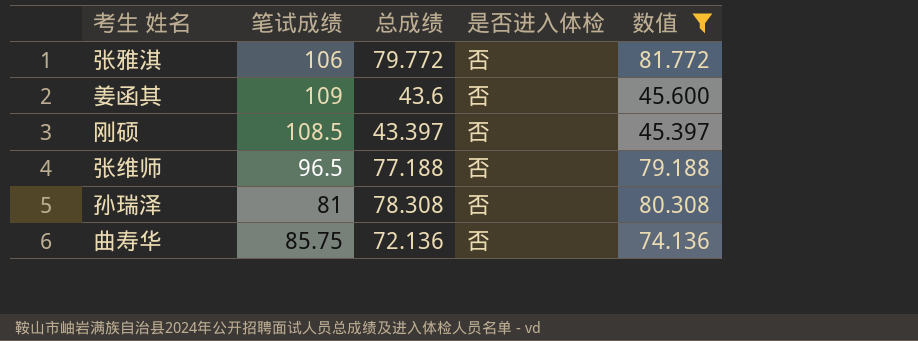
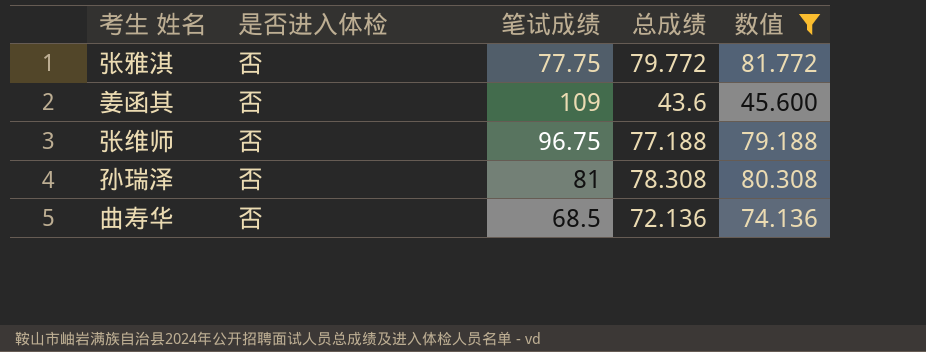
column 是否进入体检 | position: 4 -> 2
row 刚硕: 108.5 | 43.397 | 否 | 45.397 -> none
张雅淇 | 笔试成绩: 106 -> 77.75
张维师 | 笔试成绩: 96.5 -> 96.75
曲寿华 | 笔试成绩: 85.75 -> 68.5

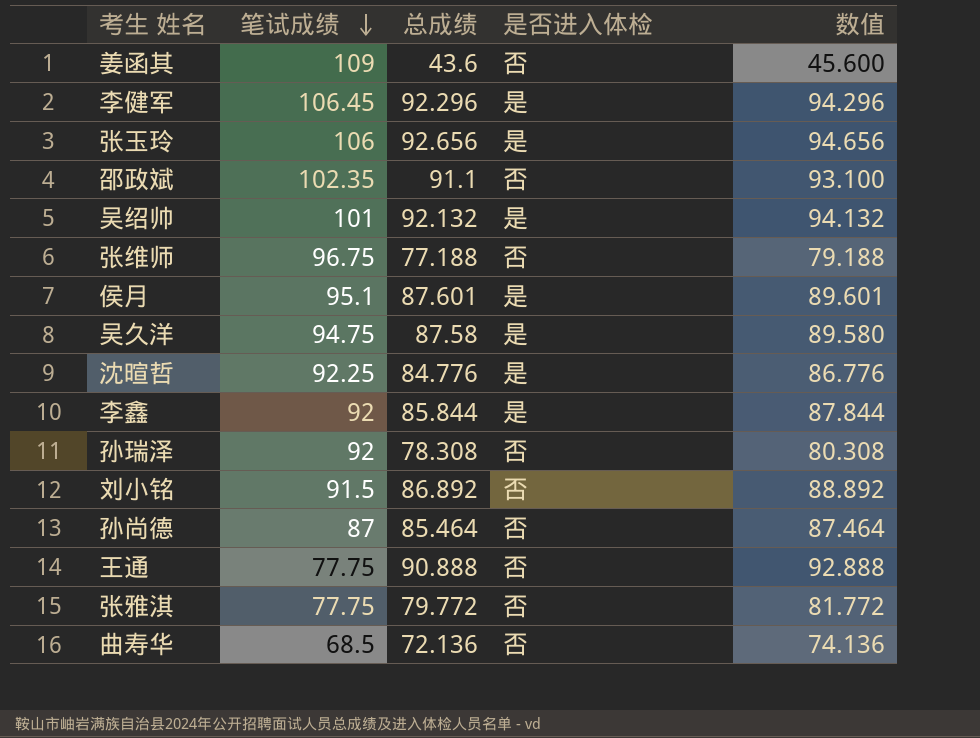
filter: 数值 <= 81.772 -> none
row order: none -> 笔试成绩 descending
column 是否进入体检 | position: 2 -> 4
孙瑞泽 | 笔试成绩: 81 -> 92

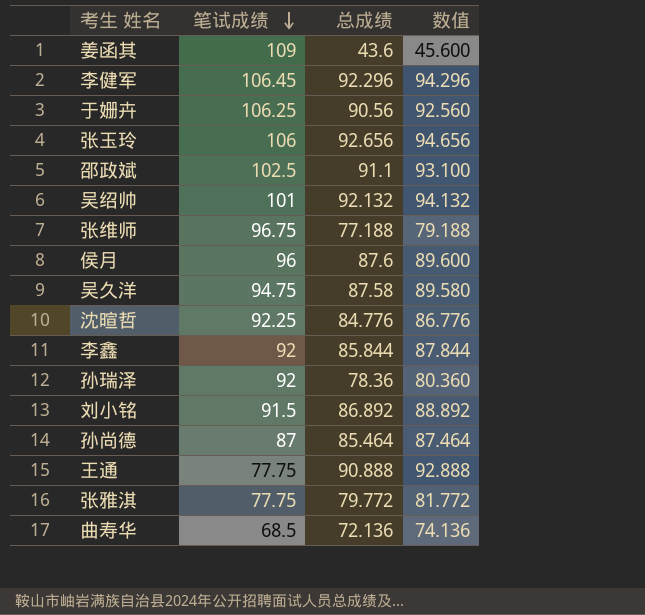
column 是否进入体检 | position: 4 -> none
row 于姗卉: none -> 106.25 | 90.56 | 92.560
邵政斌 | 笔试成绩: 102.35 -> 102.5
侯月 | 笔试成绩: 95.1 -> 96
侯月 | 总成绩: 87.601 -> 87.6
侯月 | 数值: 89.601 -> 89.600
孙瑞泽 | 总成绩: 78.308 -> 78.36
孙瑞泽 | 数值: 80.308 -> 80.360

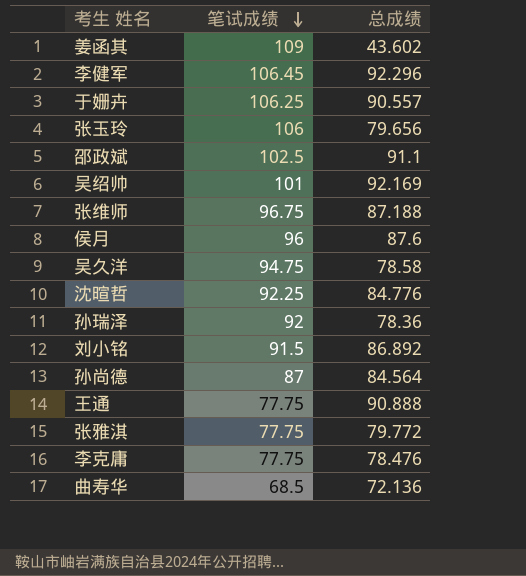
column 数值 | formula: [总成绩] + 2 -> none
row 李鑫: 92 | 85.844 | 87.844 -> none
姜函其 | 总成绩: 43.6 -> 43.602
于姗卉 | 总成绩: 90.56 -> 90.557
张玉玲 | 总成绩: 92.656 -> 79.656
吴绍帅 | 总成绩: 92.132 -> 92.169
张维师 | 总成绩: 77.188 -> 87.188
吴久洋 | 总成绩: 87.58 -> 78.58
孙尚德 | 总成绩: 85.464 -> 84.564
row 李克庸: none -> 77.75 | 78.476

